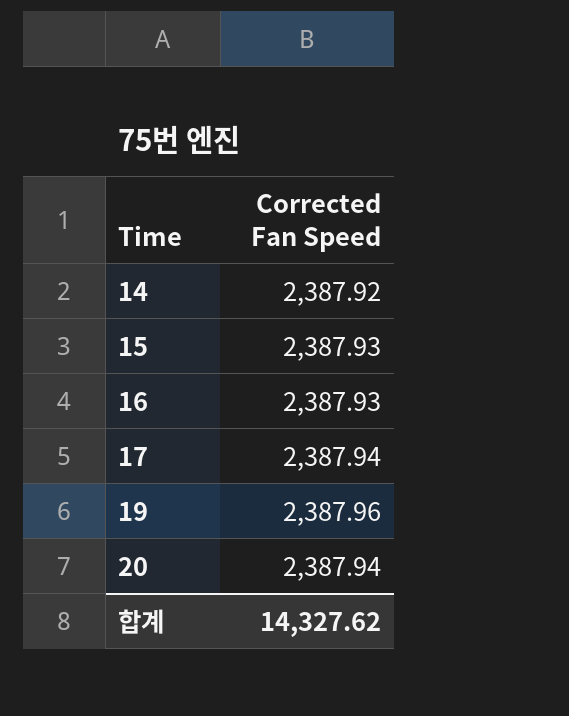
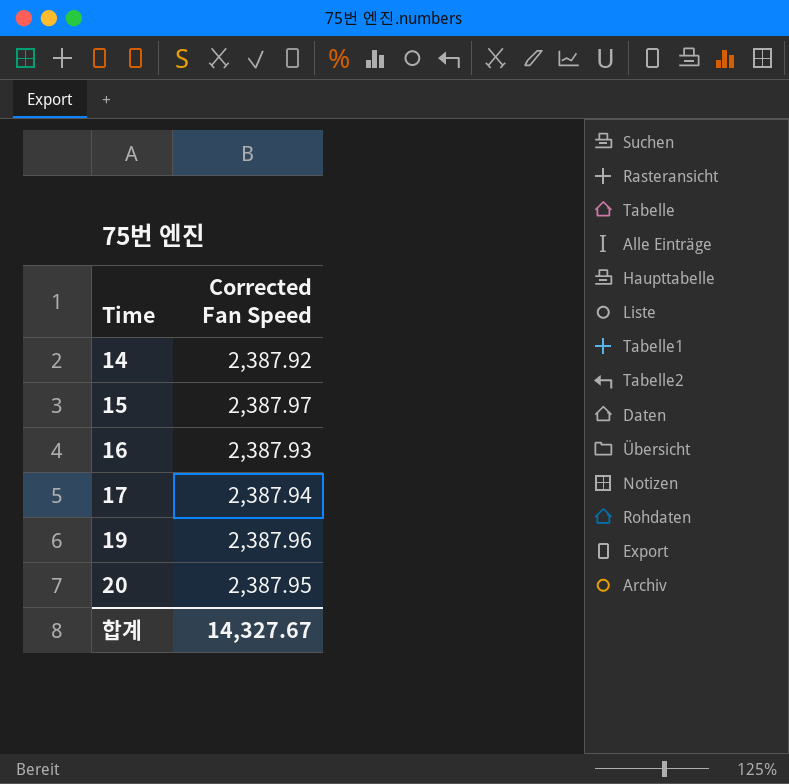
15 | Corrected Fan Speed: 2,387.93 -> 2,387.97
20 | Corrected Fan Speed: 2,387.94 -> 2,387.95
합계 | Corrected Fan Speed: 14,327.62 -> 14,327.67

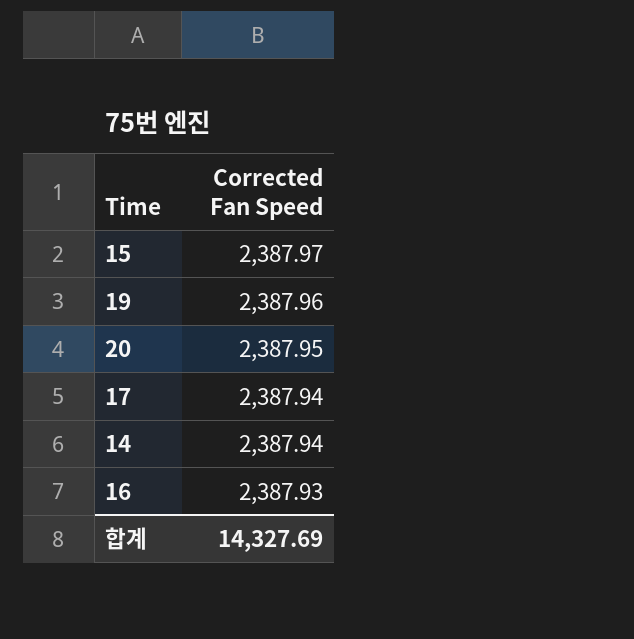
row order: Time ascending -> Corrected Fan Speed descending
14 | Corrected Fan Speed: 2,387.92 -> 2,387.94
합계 | Corrected Fan Speed: 14,327.67 -> 14,327.69

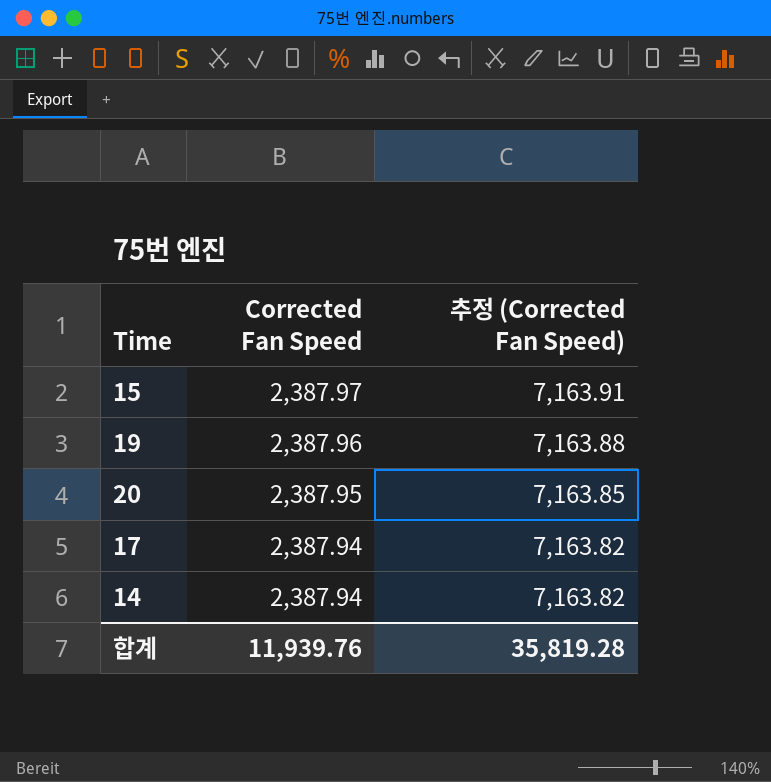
column 추정 (Corrected Fan Speed) | formula: none -> [Corrected Fan Speed] * 3
row 16: 2,387.93 -> none
합계 | Corrected Fan Speed: 14,327.69 -> 11,939.76

